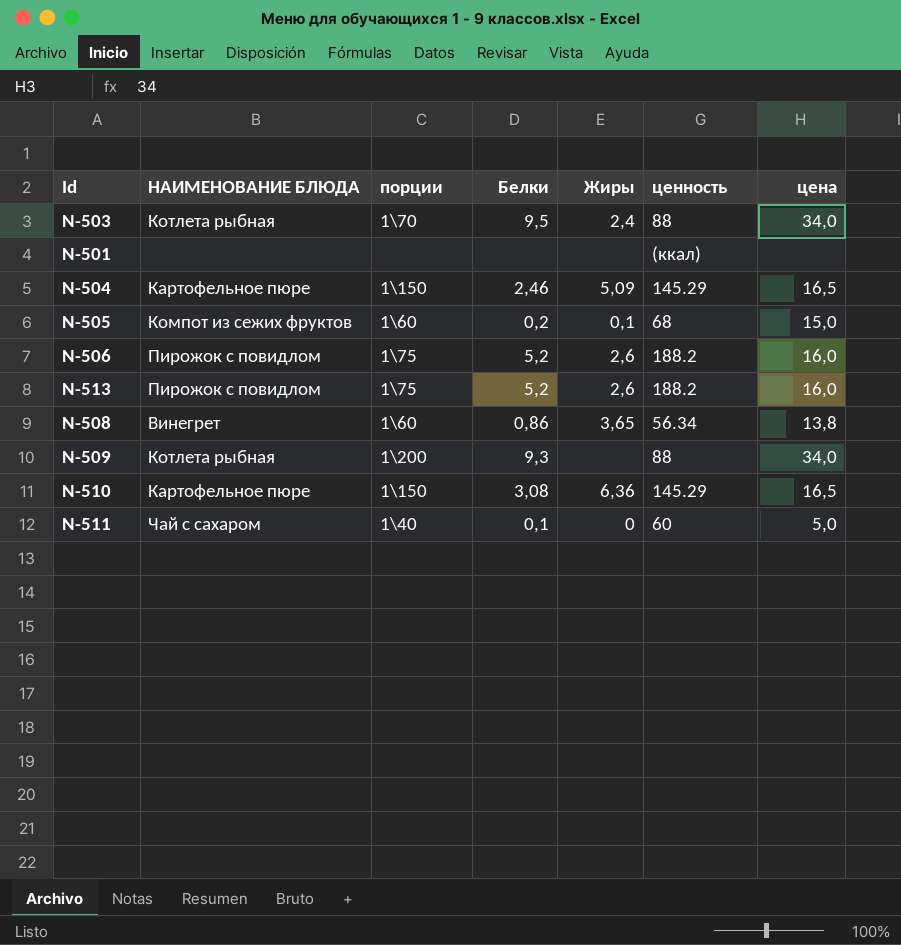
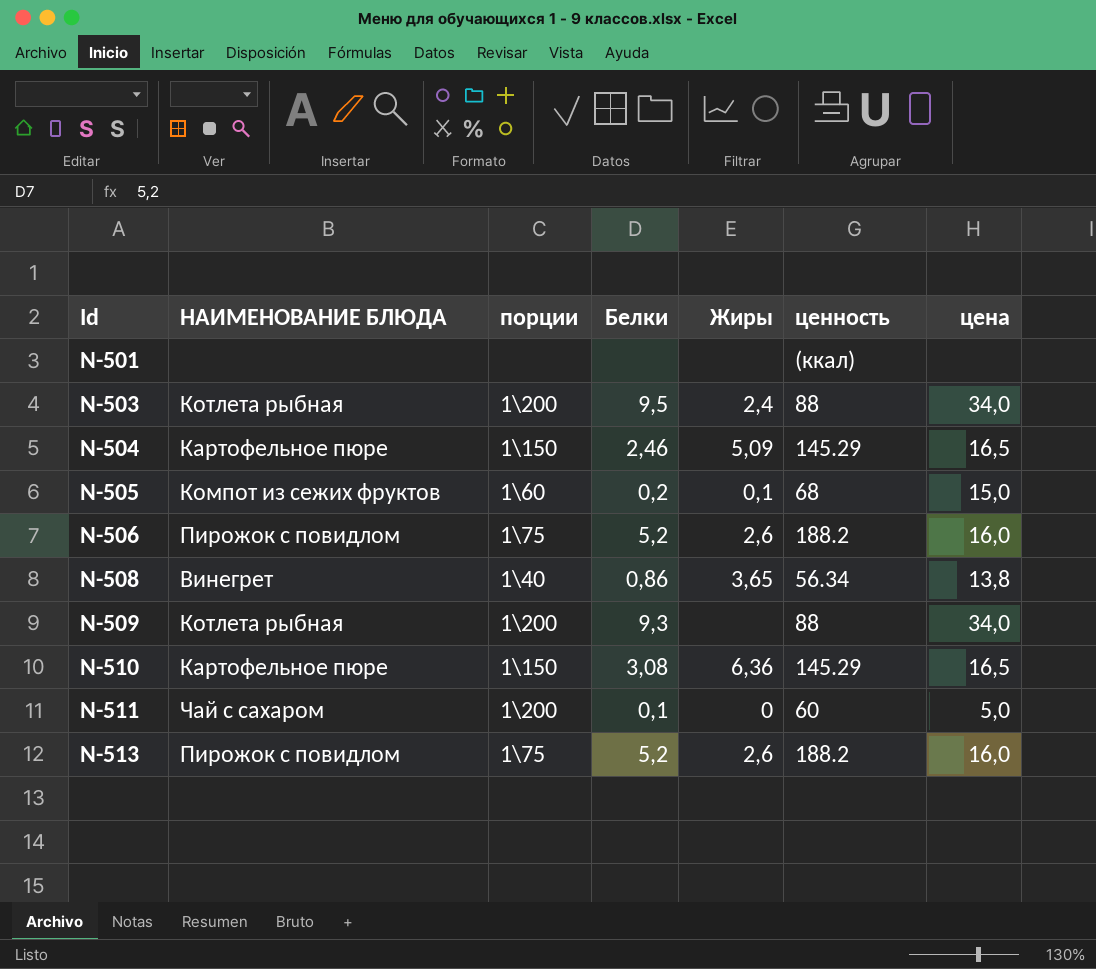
row order: none -> Id ascending
N-503 | порции: 1\70 -> 1\200
N-508 | порции: 1\60 -> 1\40
N-511 | порции: 1\40 -> 1\200

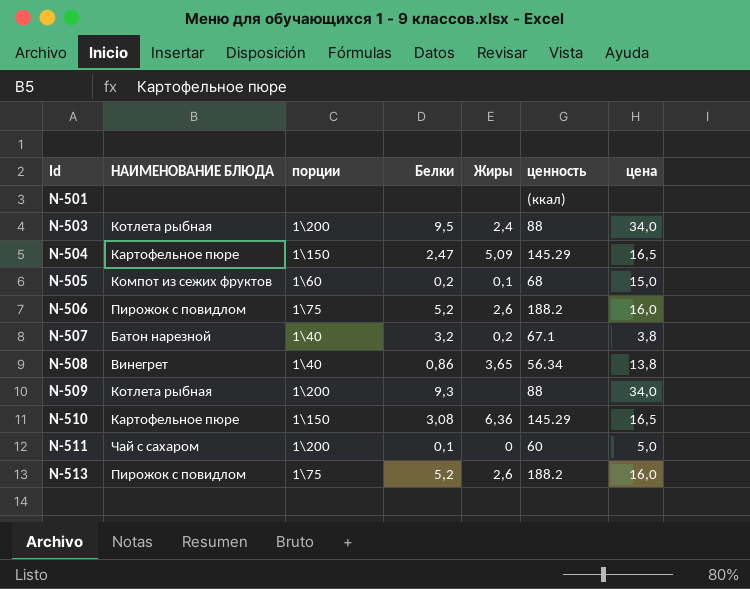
N-504 | Белки: 2,46 -> 2,47
row N-507: none -> Батон нарезной | 1\40 | 3,2 | 0,2 | 67.1 | 3,8

